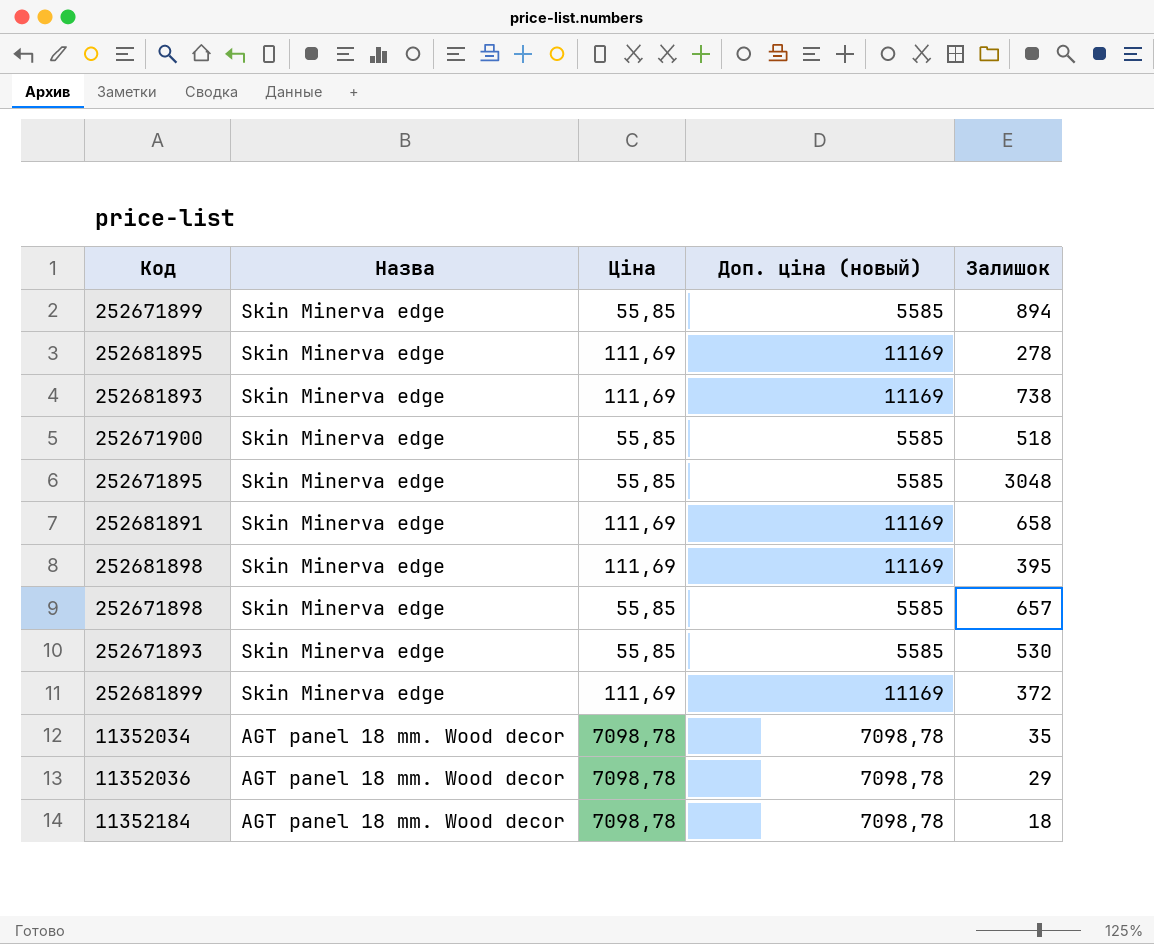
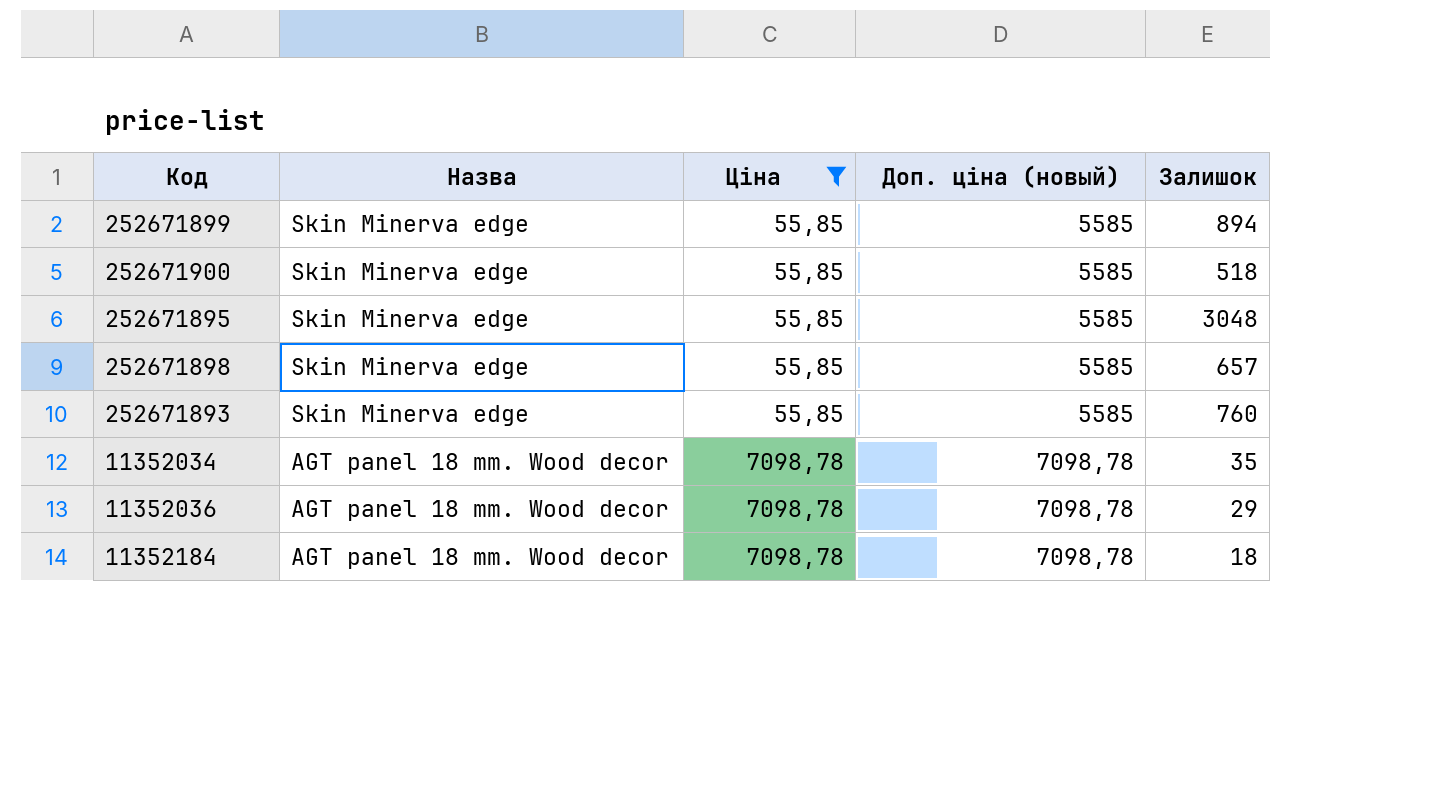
filter: none -> Ціна != 111,69
252671893 | Залишок: 530 -> 760

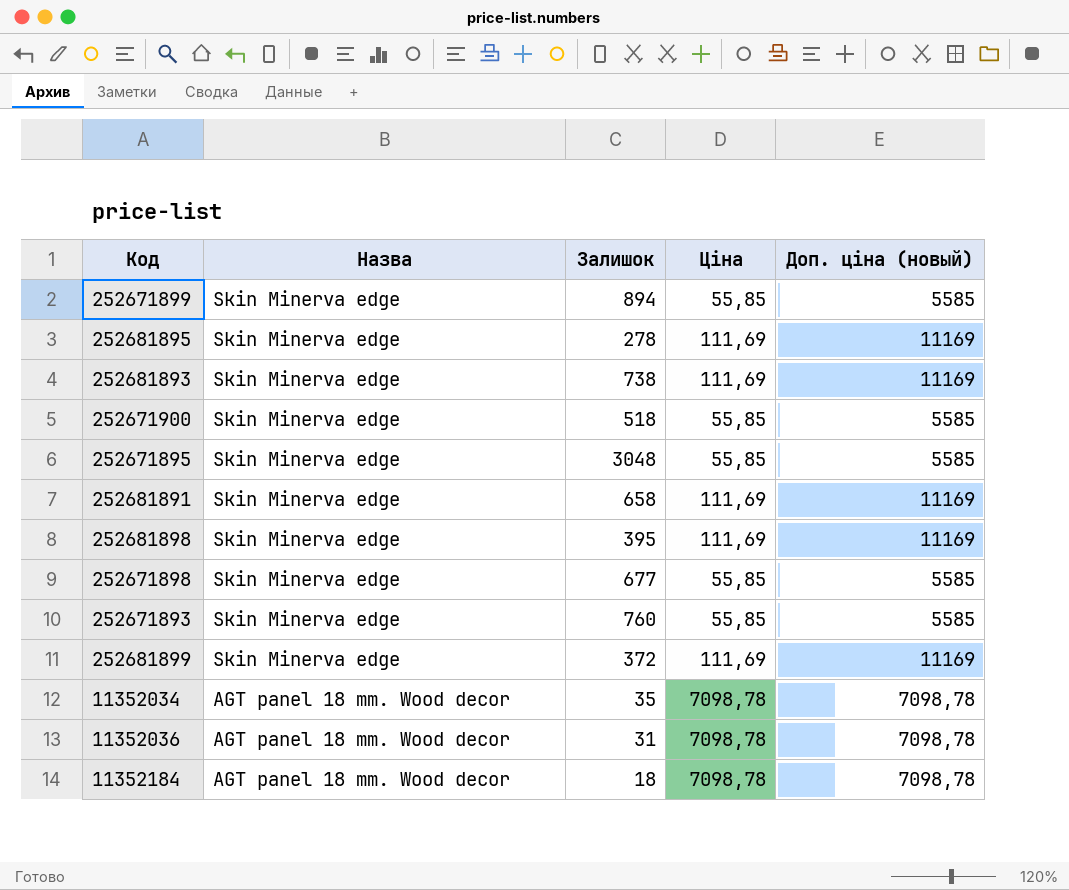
filter: Ціна != 111,69 -> none
column Залишок | position: 5 -> 3
252671898 | Залишок: 657 -> 677
11352036 | Залишок: 29 -> 31

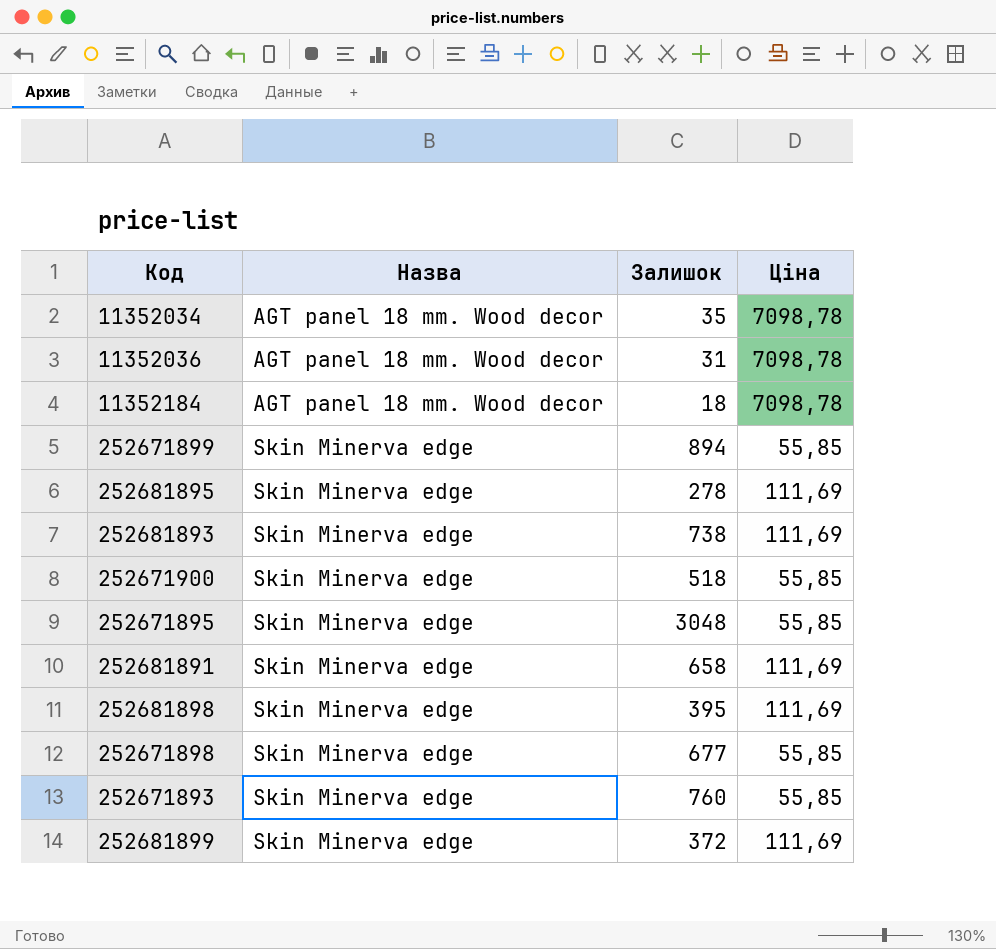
row order: Назва descending -> Назва ascending
column Доп. ціна (новый) | position: 5 -> none

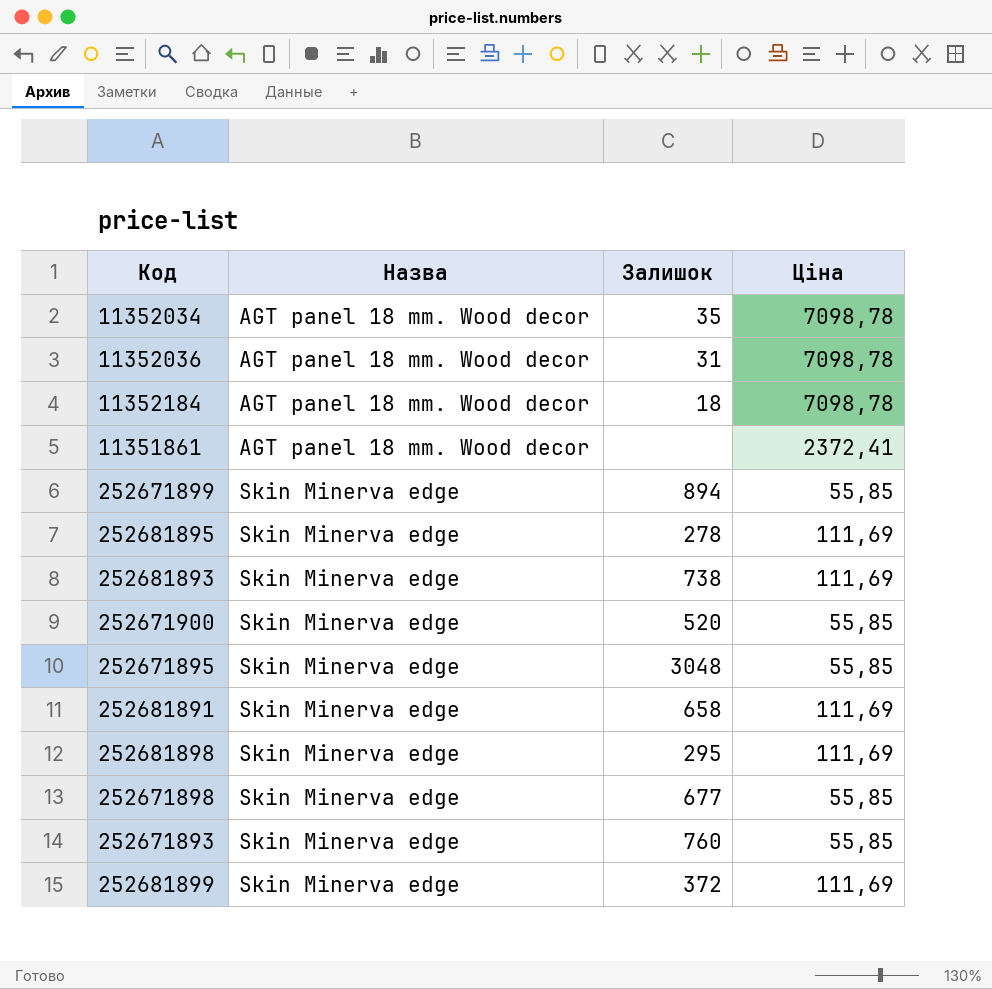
row 11351861: none -> AGT panel 18 mm. Wood decor | none | 2372,41
252671900 | Залишок: 518 -> 520
252681898 | Залишок: 395 -> 295

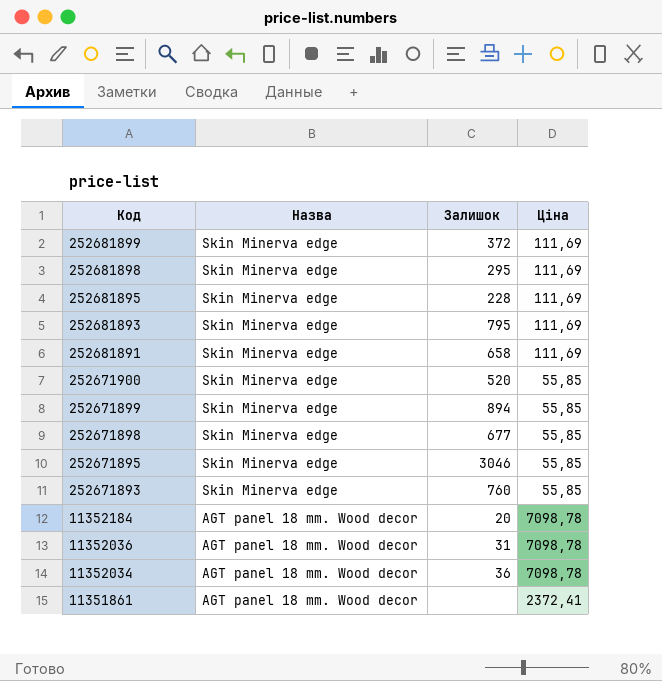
row order: Назва ascending -> Код descending
252681895 | Залишок: 278 -> 228
252681893 | Залишок: 738 -> 795
252671895 | Залишок: 3048 -> 3046
11352184 | Залишок: 18 -> 20
11352034 | Залишок: 35 -> 36

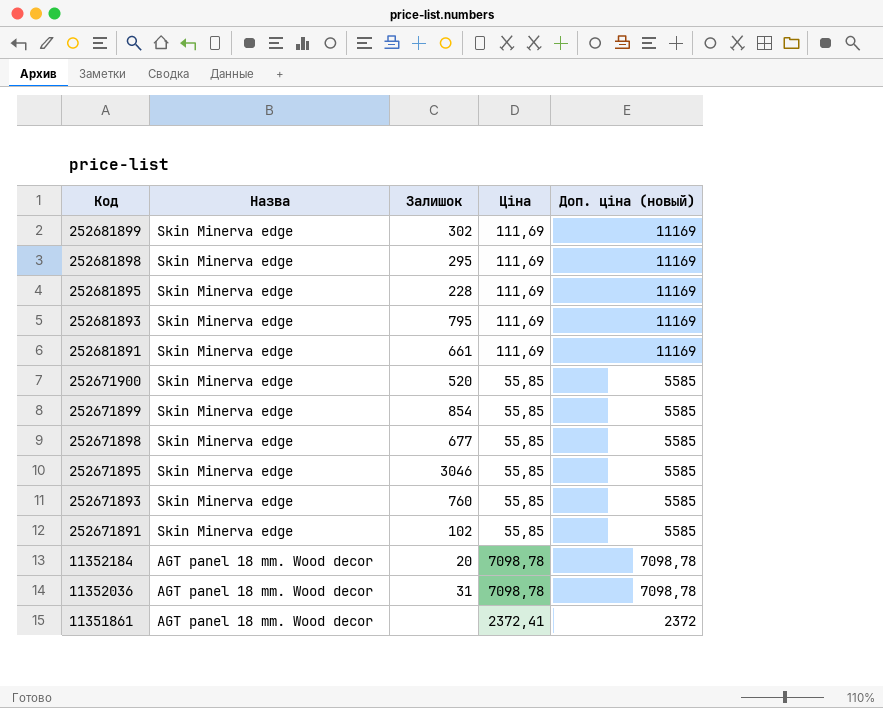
column Доп. ціна (новый) | position: none -> 5
row 11352034: AGT panel 18 mm. Wood decor | 36 | 7098,78 -> none
252681899 | Залишок: 372 -> 302
252681891 | Залишок: 658 -> 661
252671899 | Залишок: 894 -> 854
row 252671891: none -> Skin Minerva edge | 102 | 55,85 | 5585

